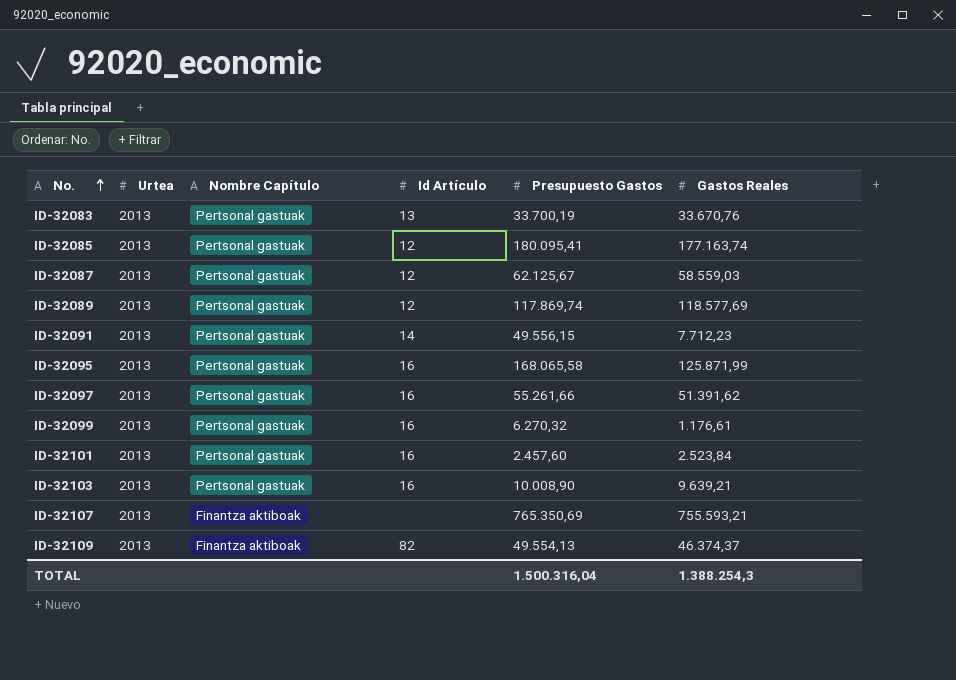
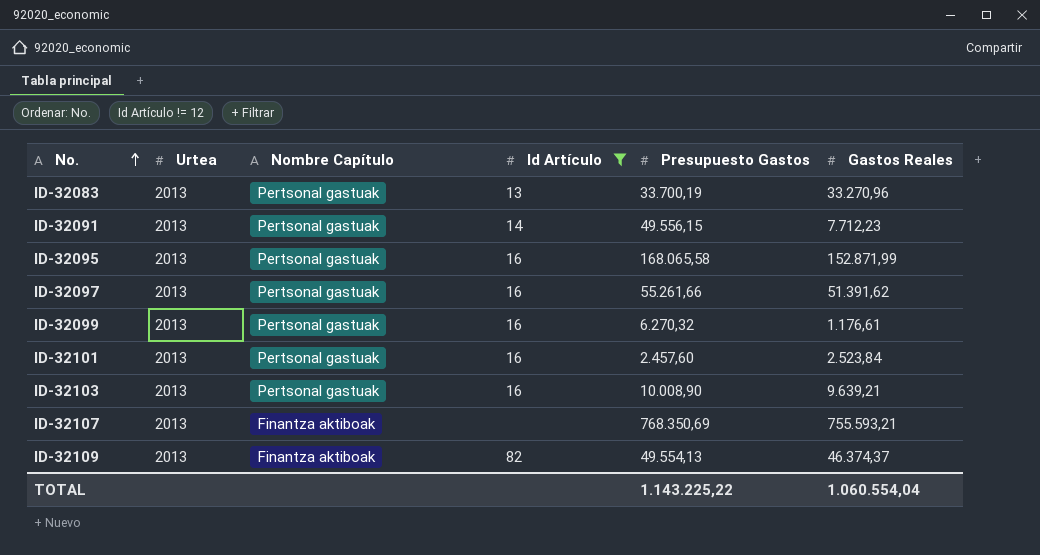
filter: none -> Id Artículo != 12
ID-32083 | Gastos Reales: 33.670,76 -> 33.270,96
ID-32095 | Gastos Reales: 125.871,99 -> 152.871,99
ID-32107 | Presupuesto Gastos: 765.350,69 -> 768.350,69
TOTAL | Presupuesto Gastos: 1.500.316,04 -> 1.143.225,22
TOTAL | Gastos Reales: 1.388.254,3 -> 1.060.554,04

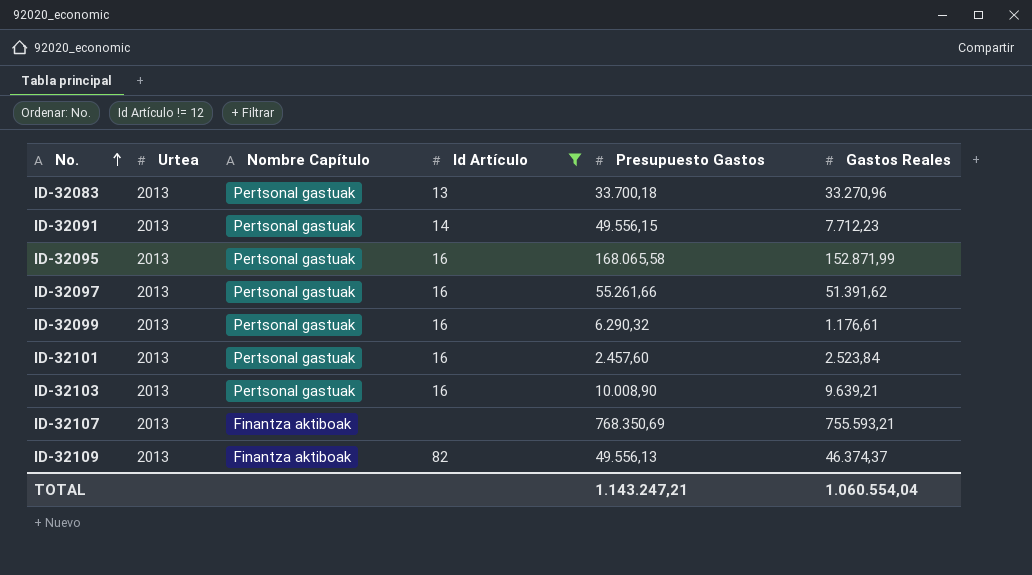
ID-32083 | Presupuesto Gastos: 33.700,19 -> 33.700,18
ID-32099 | Presupuesto Gastos: 6.270,32 -> 6.290,32
ID-32109 | Presupuesto Gastos: 49.554,13 -> 49.556,13
TOTAL | Presupuesto Gastos: 1.143.225,22 -> 1.143.247,21

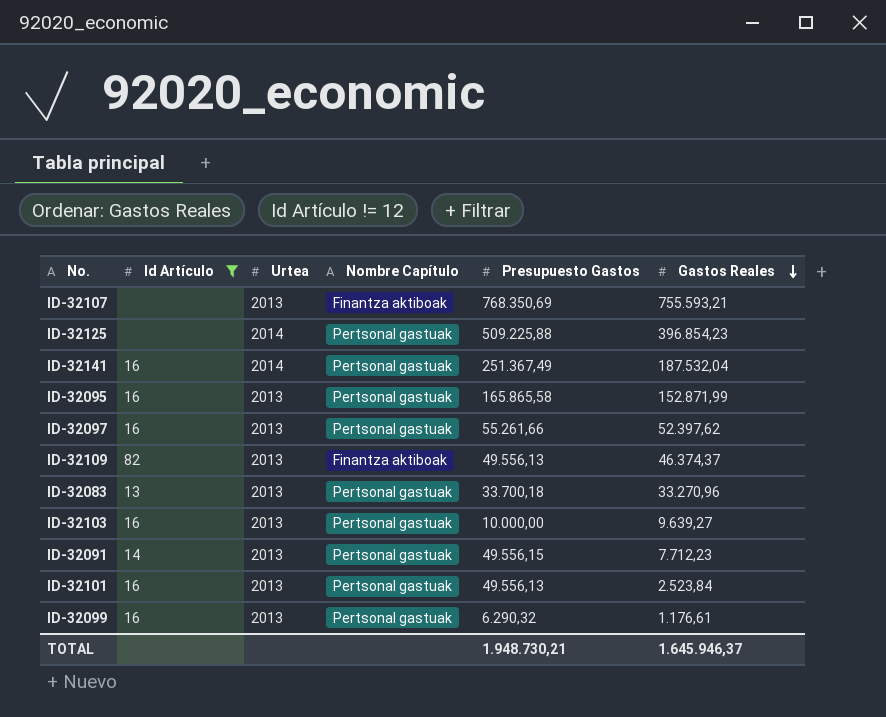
row order: No. ascending -> Gastos Reales descending
column Id Artículo | position: 4 -> 2
row ID-32125: none -> none | 2014 | Pertsonal gastuak | 509.225,88 | 396.854,23
row ID-32141: none -> 16 | 2014 | Pertsonal gastuak | 251.367,49 | 187.532,04
ID-32095 | Presupuesto Gastos: 168.065,58 -> 165.865,58
ID-32097 | Gastos Reales: 51.391,62 -> 52.397,62
ID-32103 | Presupuesto Gastos: 10.008,90 -> 10.000,00
ID-32103 | Gastos Reales: 9.639,21 -> 9.639,27
ID-32101 | Presupuesto Gastos: 2.457,60 -> 49.556,13
TOTAL | Presupuesto Gastos: 1.143.247,21 -> 1.948.730,21
TOTAL | Gastos Reales: 1.060.554,04 -> 1.645.946,37

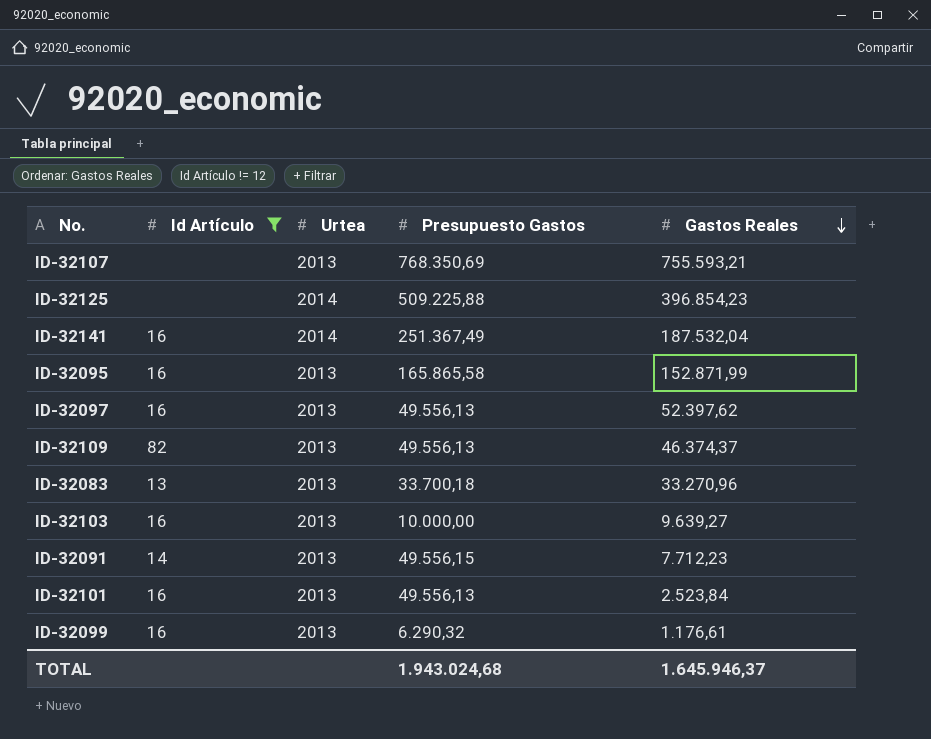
column Nombre Capítulo | position: 4 -> none
ID-32097 | Presupuesto Gastos: 55.261,66 -> 49.556,13
TOTAL | Presupuesto Gastos: 1.948.730,21 -> 1.943.024,68

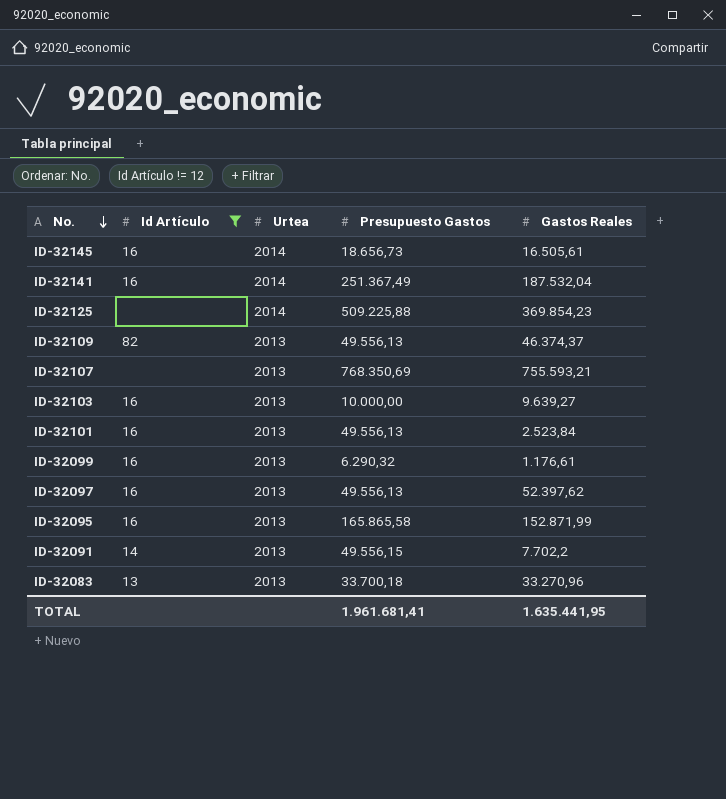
row order: Gastos Reales descending -> No. descending
row ID-32145: none -> 16 | 2014 | 18.656,73 | 16.505,61
ID-32125 | Gastos Reales: 396.854,23 -> 369.854,23
ID-32091 | Gastos Reales: 7.712,23 -> 7.702,2
TOTAL | Presupuesto Gastos: 1.943.024,68 -> 1.961.681,41
TOTAL | Gastos Reales: 1.645.946,37 -> 1.635.441,95

